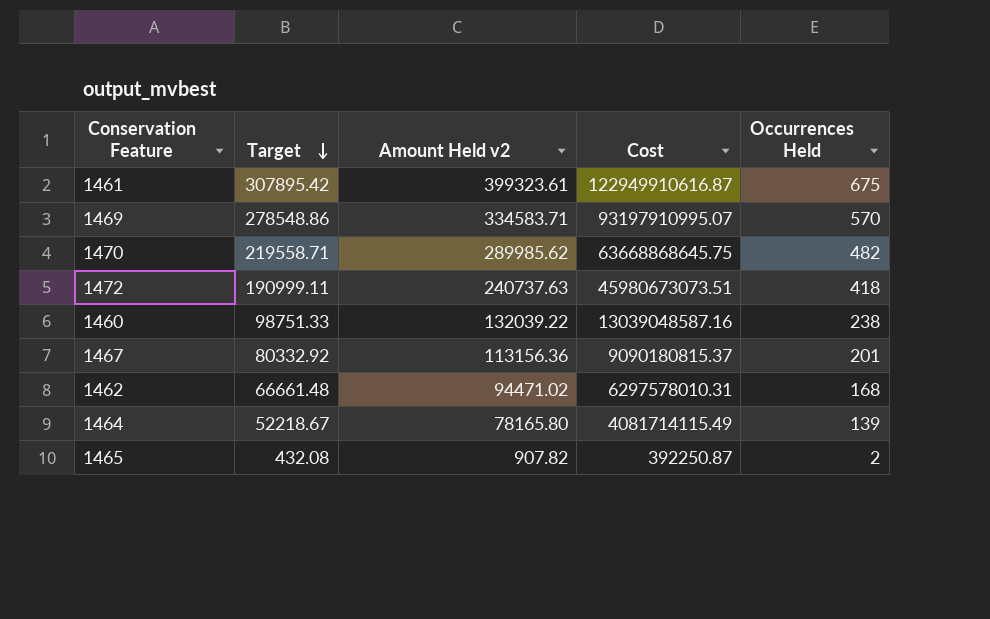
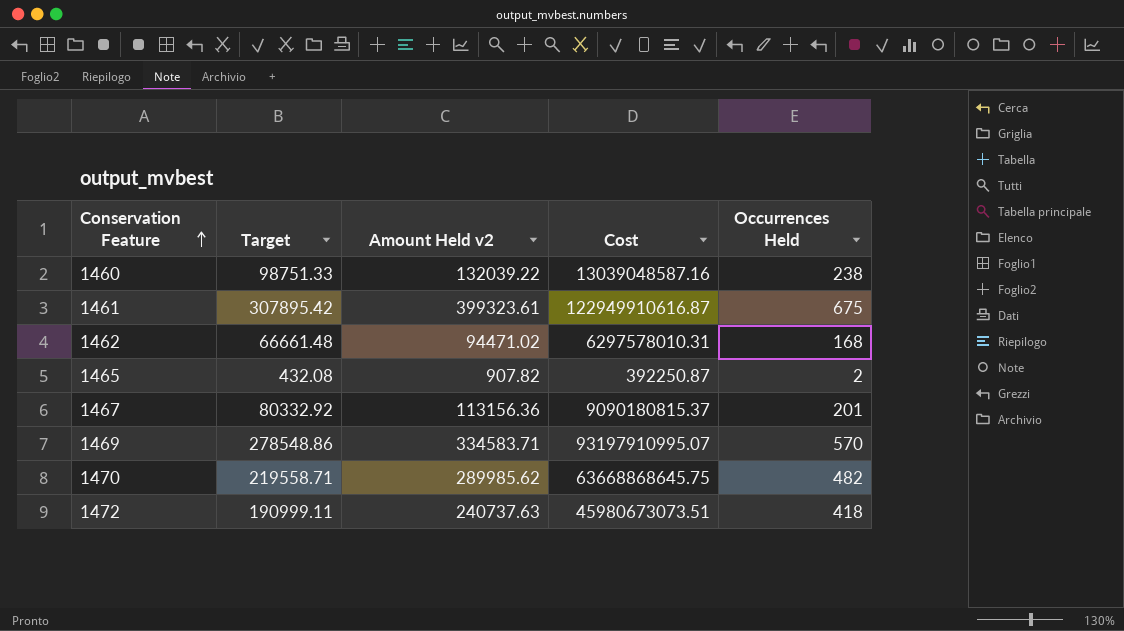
row order: Target descending -> Conservation Feature ascending
row 1464: 52218.67 | 78165.80 | 4081714115.49 | 139 -> none

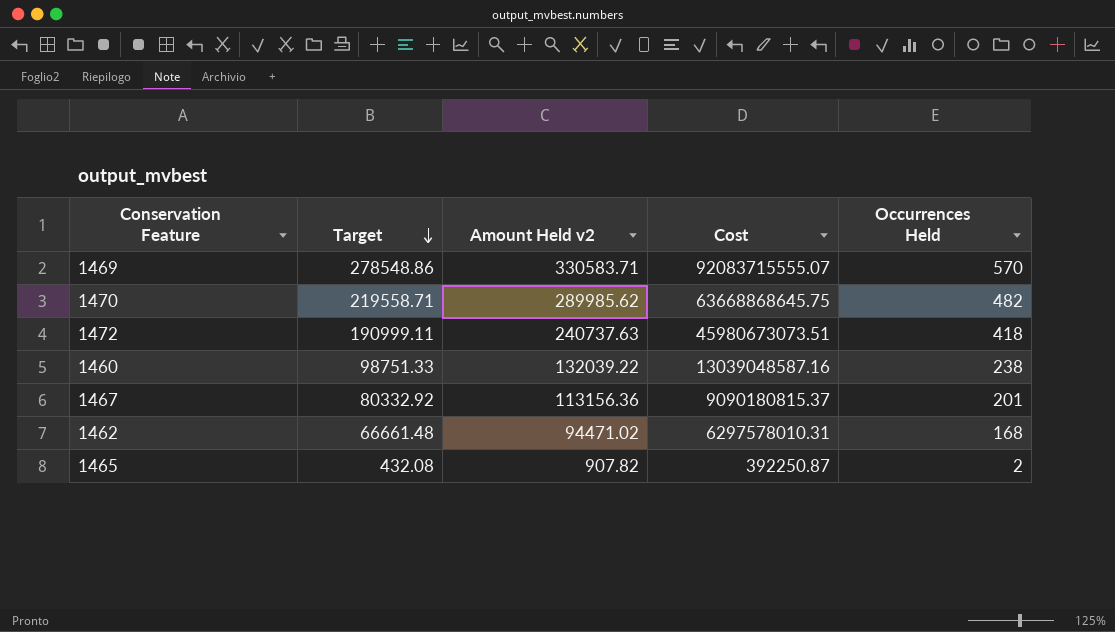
row order: Conservation Feature ascending -> Target descending
row 1461: 307895.42 | 399323.61 | 122949910616.87 | 675 -> none
1469 | Amount Held v2: 334583.71 -> 330583.71
1469 | Cost: 93197910995.07 -> 92083715555.07

